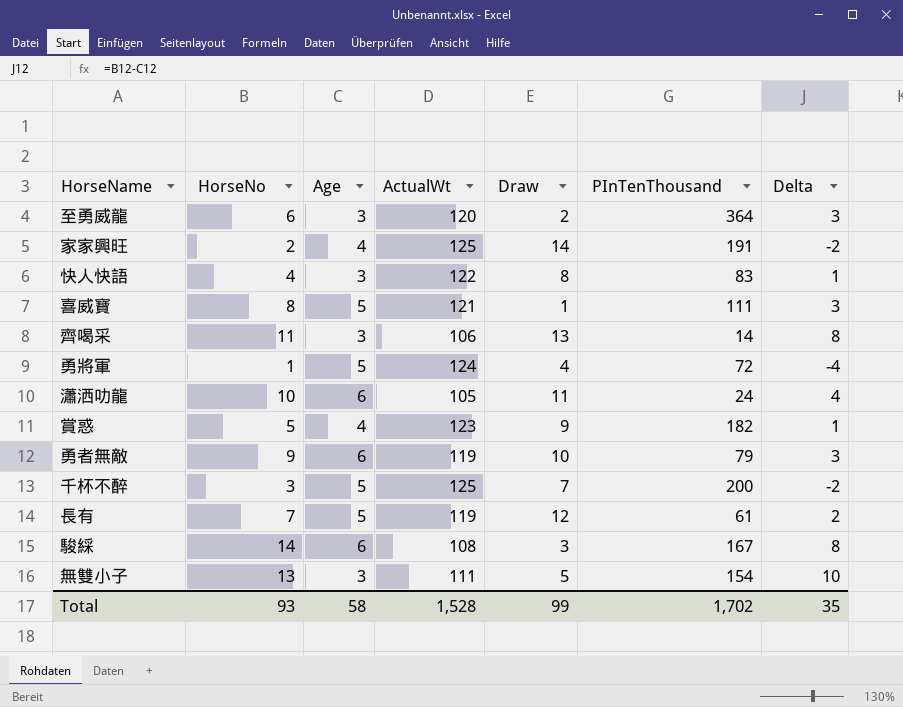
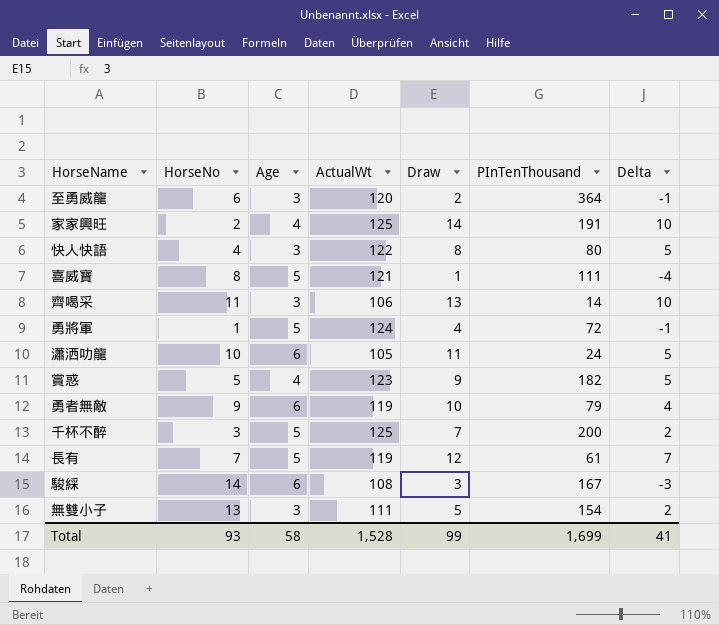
column Delta | formula: [HorseNo] - [Age] -> [Draw] - [Age]
快人快語 | PInTenThousand: 83 -> 80
Total | PInTenThousand: 1,702 -> 1,699
Total | Delta: 35 -> 41

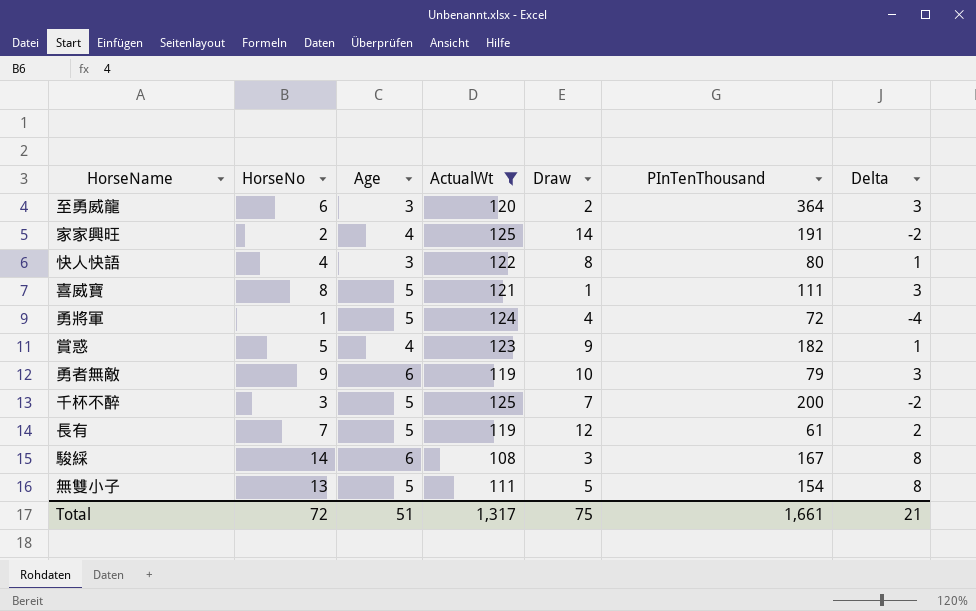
filter: none -> ActualWt >= 108
column Delta | formula: [Draw] - [Age] -> [HorseNo] - [Age]
無雙小子 | Age: 3 -> 5
Total | HorseNo: 93 -> 72
Total | Age: 58 -> 51
Total | ActualWt: 1,528 -> 1,317
Total | Draw: 99 -> 75
Total | PInTenThousand: 1,699 -> 1,661
Total | Delta: 41 -> 21

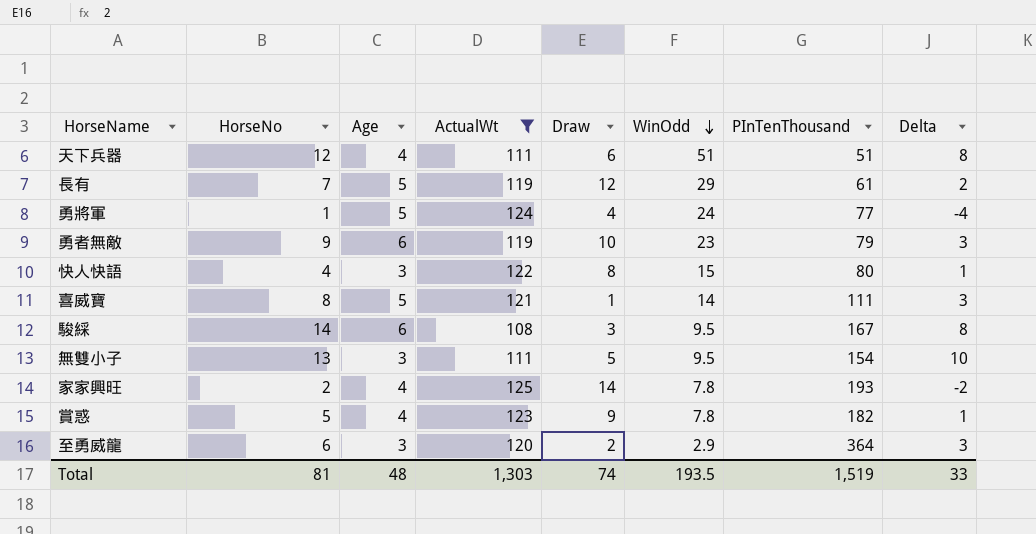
row order: none -> WinOdd descending
column WinOdd | position: none -> 6
row 千杯不醉: 3 | 5 | 125 | 7 | 200 | -2 -> none
row 天下兵器: none -> 12 | 4 | 111 | 6 | 51 | 51 | 8
勇將軍 | PInTenThousand: 72 -> 77
無雙小子 | Age: 5 -> 3
無雙小子 | Delta: 8 -> 10
家家興旺 | PInTenThousand: 191 -> 193
Total | HorseNo: 72 -> 81
Total | Age: 51 -> 48
Total | ActualWt: 1,317 -> 1,303
Total | Draw: 75 -> 74
Total | PInTenThousand: 1,661 -> 1,519
Total | Delta: 21 -> 33

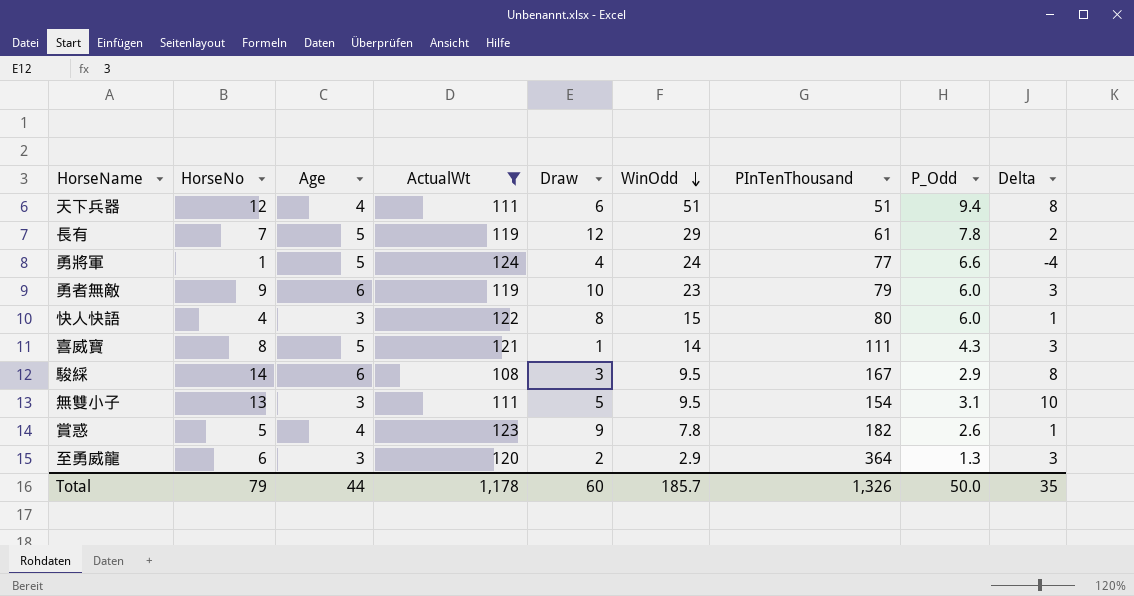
column P_Odd | position: none -> 8
row 家家興旺: 2 | 4 | 125 | 14 | 7.8 | 193 | -2 -> none
Total | HorseNo: 81 -> 79
Total | Age: 48 -> 44
Total | ActualWt: 1,303 -> 1,178
Total | Draw: 74 -> 60
Total | WinOdd: 193.5 -> 185.7
Total | PInTenThousand: 1,519 -> 1,326
Total | Delta: 33 -> 35

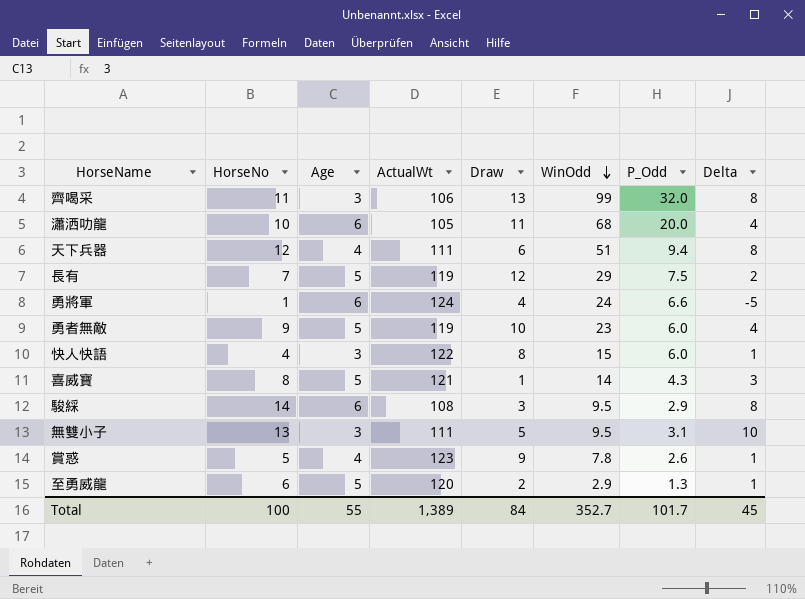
filter: ActualWt >= 108 -> none
column PInTenThousand | position: 7 -> none
長有 | P_Odd: 7.8 -> 7.5
勇將軍 | Age: 5 -> 6
勇將軍 | Delta: -4 -> -5
勇者無敵 | Age: 6 -> 5
勇者無敵 | Delta: 3 -> 4
至勇威龍 | Age: 3 -> 5
至勇威龍 | Delta: 3 -> 1
Total | HorseNo: 79 -> 100
Total | Age: 44 -> 55
Total | ActualWt: 1,178 -> 1,389
Total | Draw: 60 -> 84
Total | WinOdd: 185.7 -> 352.7
Total | P_Odd: 50.0 -> 101.7
Total | Delta: 35 -> 45

